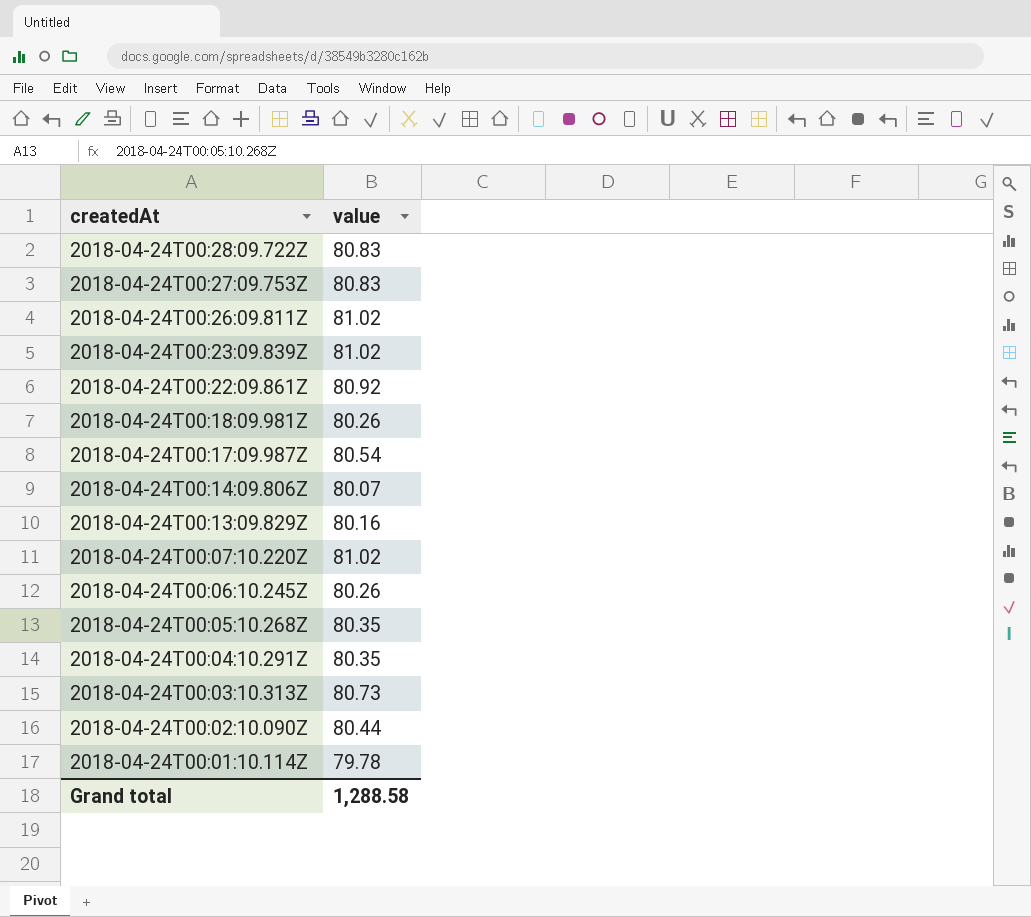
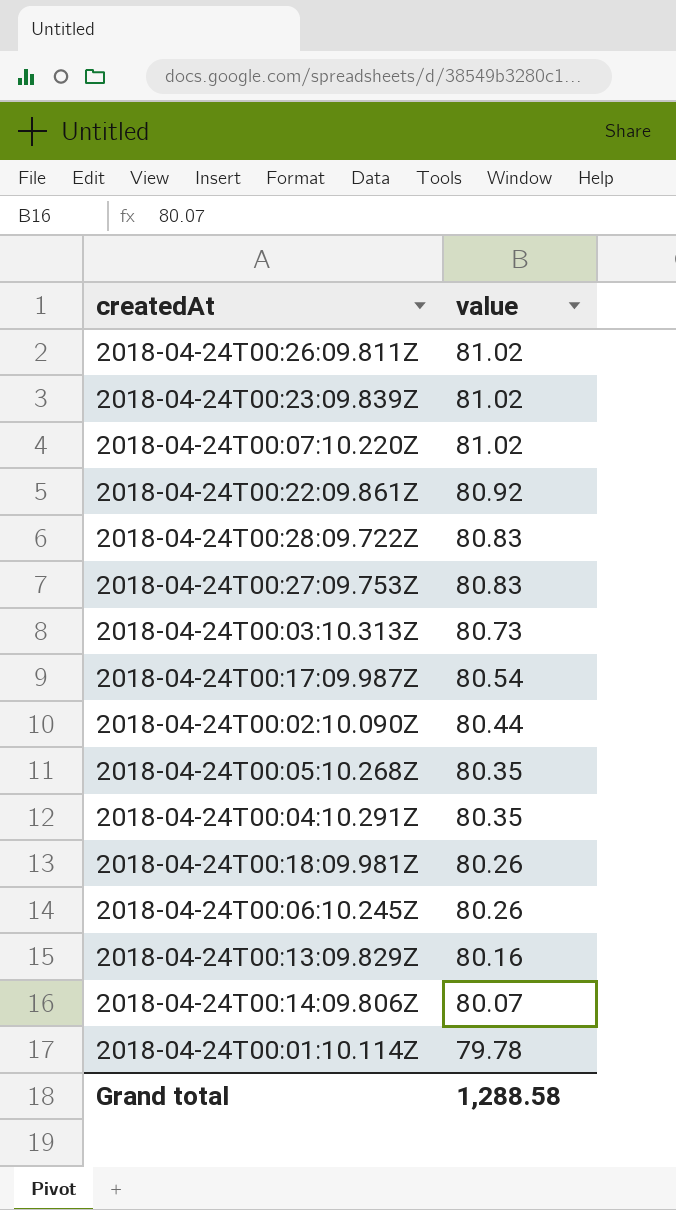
row order: createdAt descending -> value descending

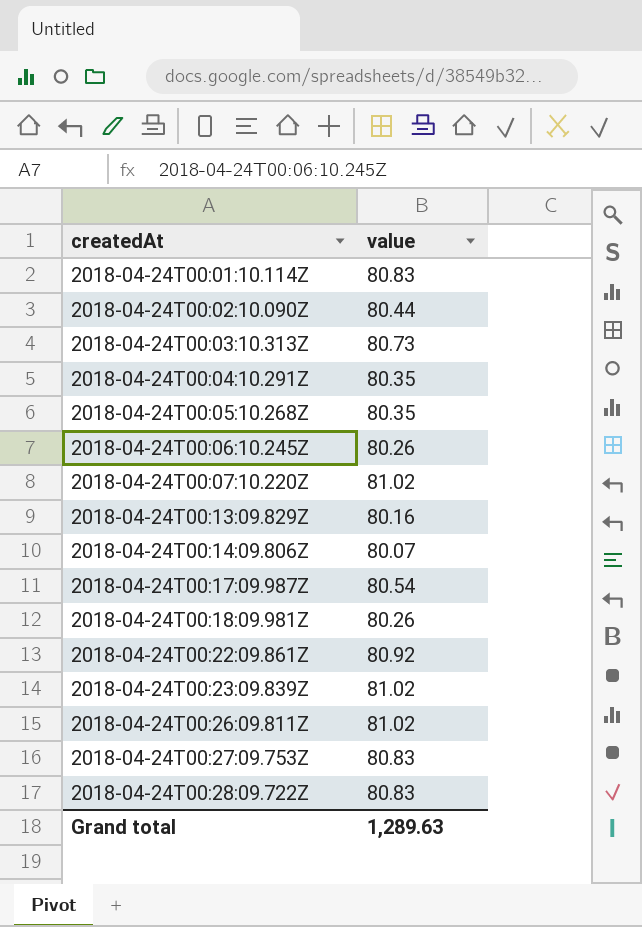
row order: value descending -> createdAt ascending
2018-04-24T00:01:10.114Z | value: 79.78 -> 80.83
Grand total | value: 1,288.58 -> 1,289.63

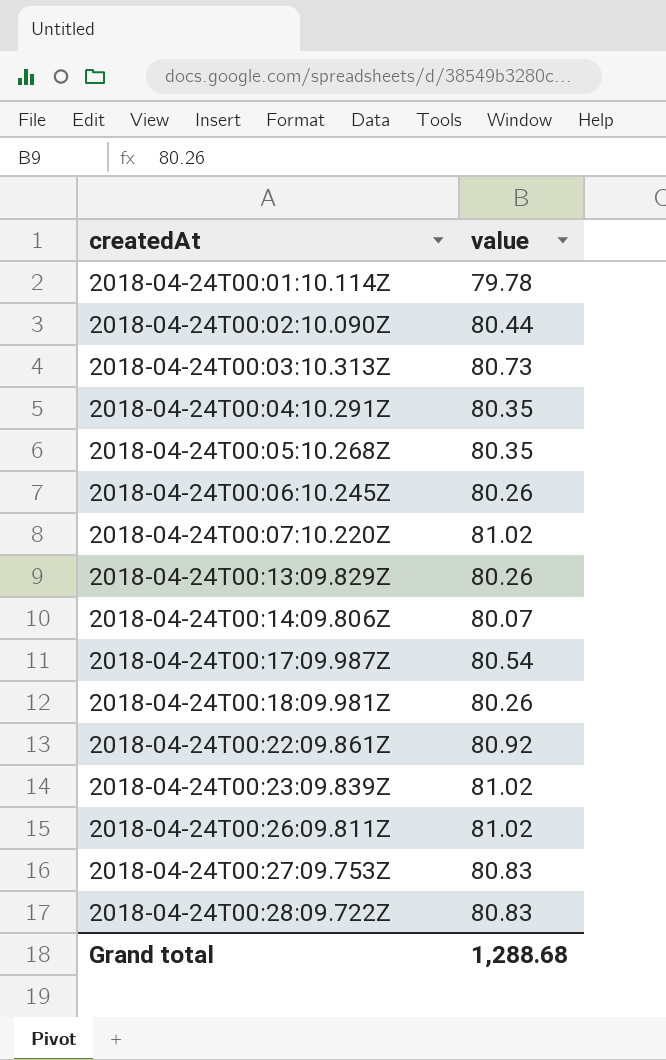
2018-04-24T00:01:10.114Z | value: 80.83 -> 79.78
2018-04-24T00:13:09.829Z | value: 80.16 -> 80.26
Grand total | value: 1,289.63 -> 1,288.68

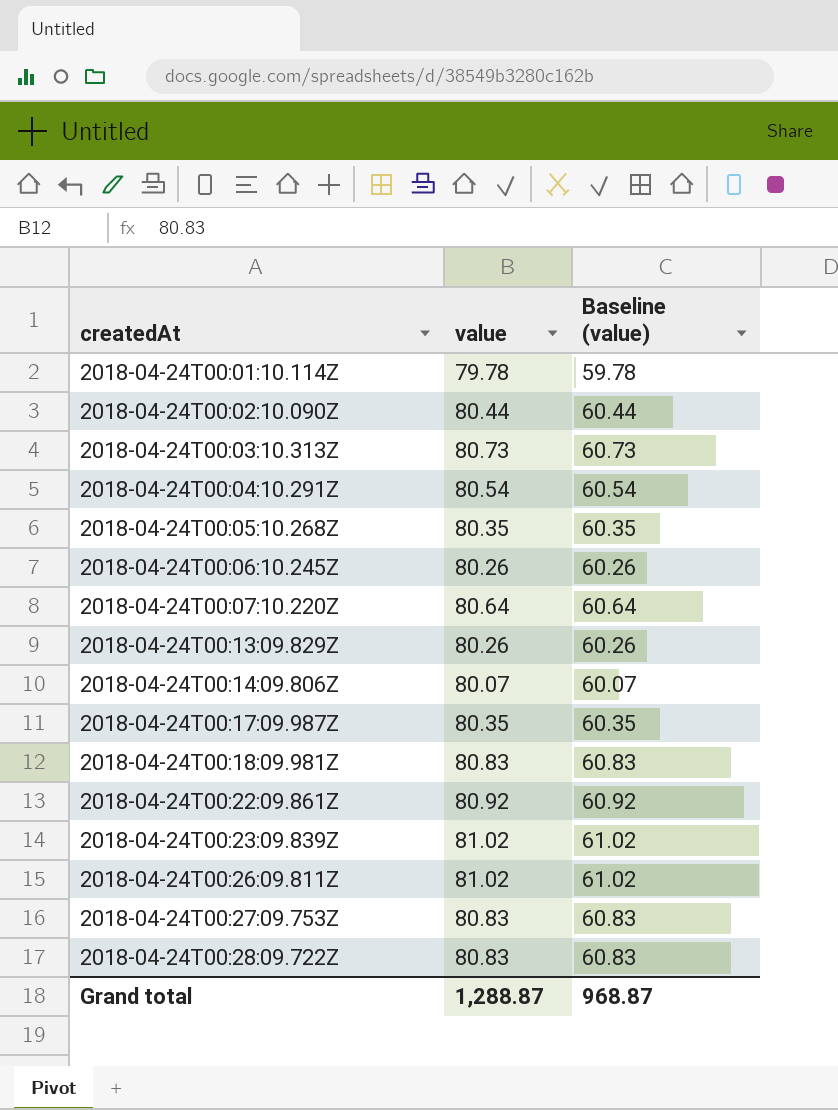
column Baseline (value) | formula: none -> [value] - 20
2018-04-24T00:04:10.291Z | value: 80.35 -> 80.54
2018-04-24T00:07:10.220Z | value: 81.02 -> 80.64
2018-04-24T00:17:09.987Z | value: 80.54 -> 80.35
2018-04-24T00:18:09.981Z | value: 80.26 -> 80.83
Grand total | value: 1,288.68 -> 1,288.87

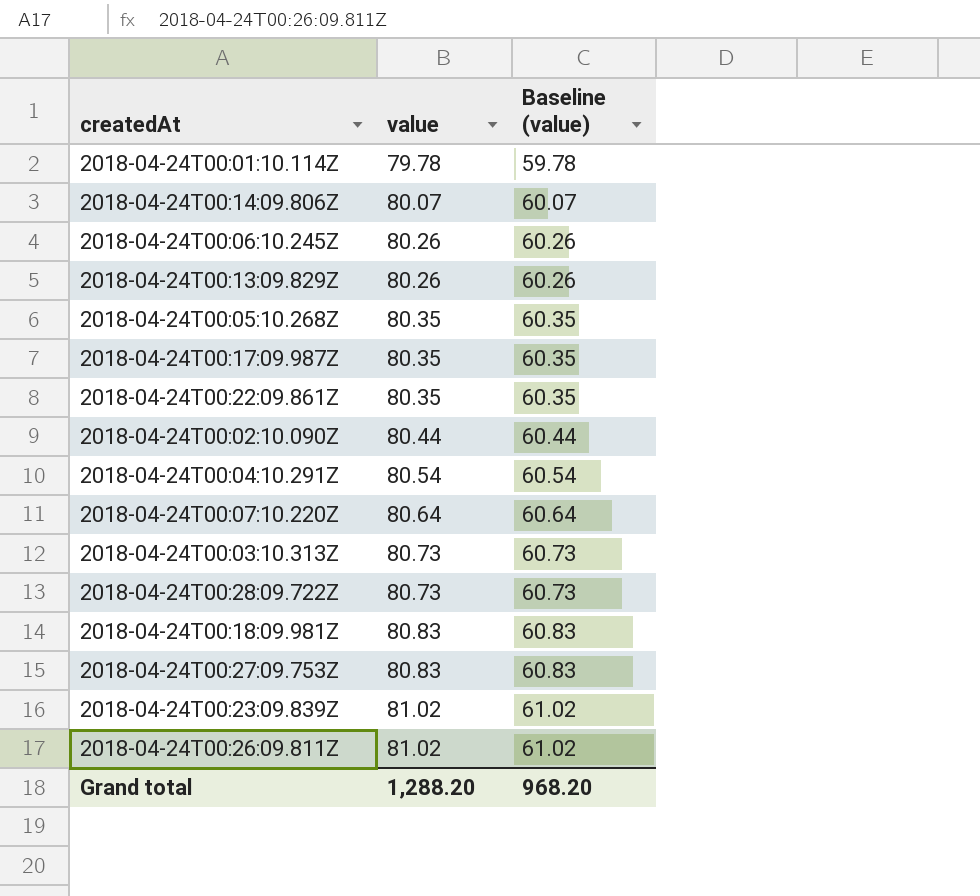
row order: createdAt ascending -> value ascending
2018-04-24T00:22:09.861Z | value: 80.92 -> 80.35
2018-04-24T00:22:09.861Z | Baseline (value): 60.92 -> 60.35
2018-04-24T00:28:09.722Z | value: 80.83 -> 80.73
2018-04-24T00:28:09.722Z | Baseline (value): 60.83 -> 60.73
Grand total | value: 1,288.87 -> 1,288.20
Grand total | Baseline (value): 968.87 -> 968.20

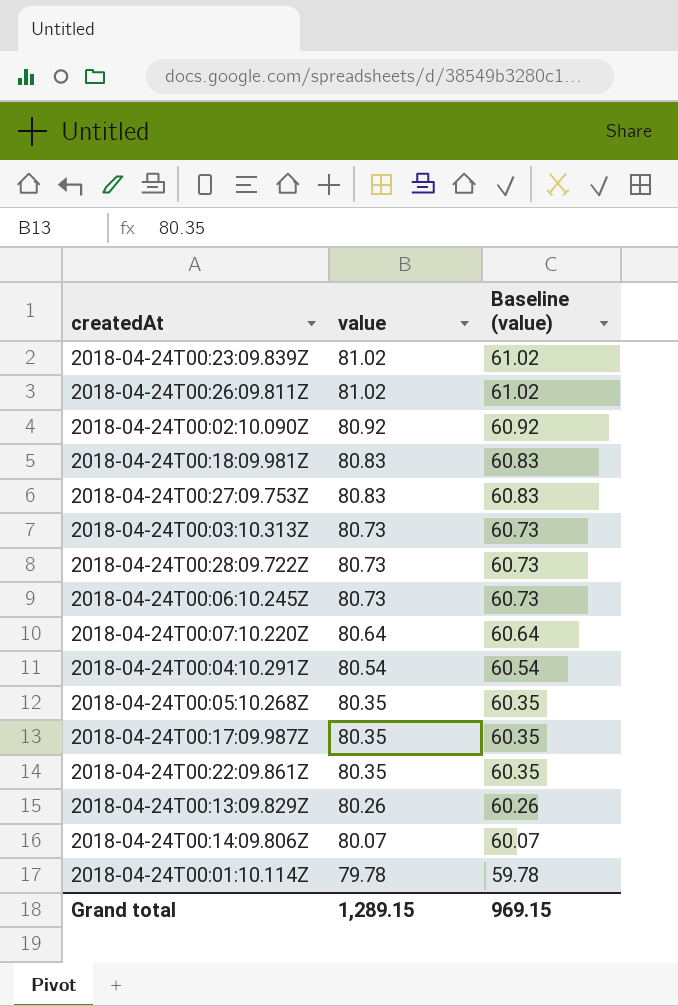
row order: value ascending -> value descending
2018-04-24T00:02:10.090Z | value: 80.44 -> 80.92
2018-04-24T00:02:10.090Z | Baseline (value): 60.44 -> 60.92
2018-04-24T00:06:10.245Z | value: 80.26 -> 80.73
2018-04-24T00:06:10.245Z | Baseline (value): 60.26 -> 60.73
Grand total | value: 1,288.20 -> 1,289.15
Grand total | Baseline (value): 968.20 -> 969.15

